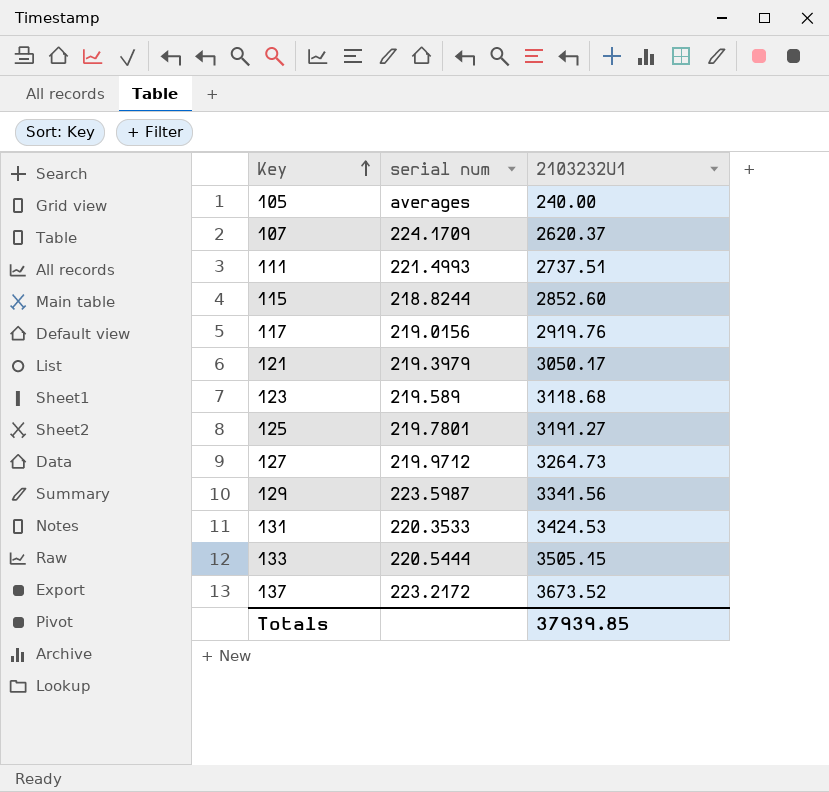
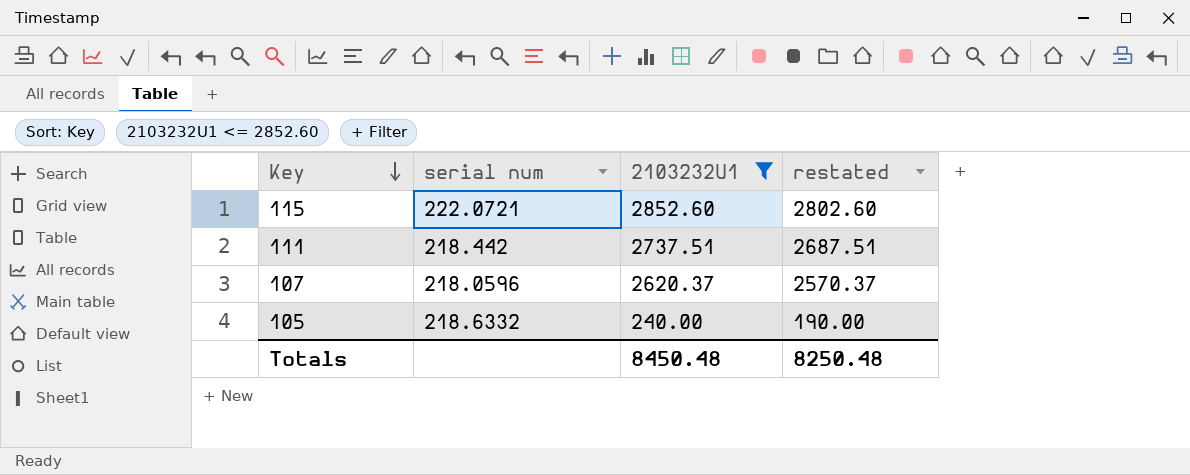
filter: none -> 2103232U1 <= 2852.60
row order: Key ascending -> Key descending
column restated | formula: none -> [2103232U1] - 50
115 | serial num: 218.8244 -> 222.0721
111 | serial num: 221.4993 -> 218.442
107 | serial num: 224.1709 -> 218.0596
105 | serial num: averages -> 218.6332
Totals | 2103232U1: 37939.85 -> 8450.48

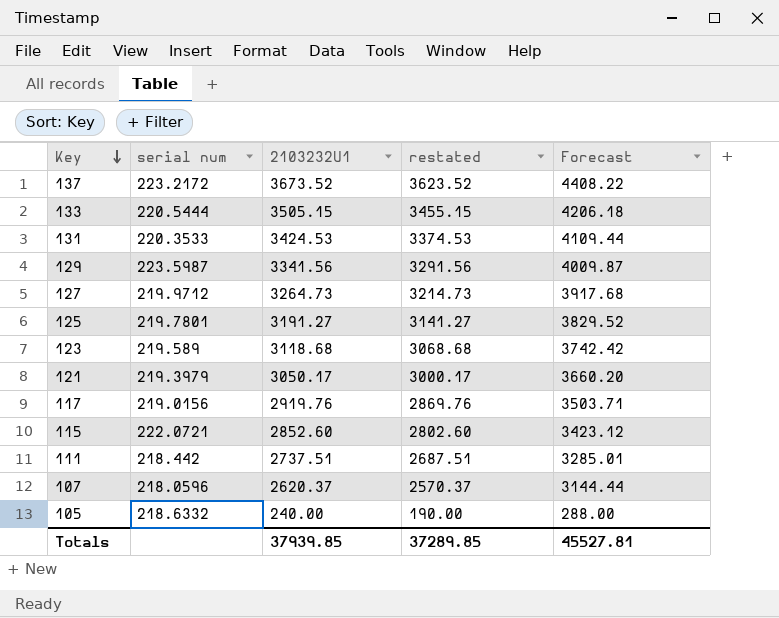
filter: 2103232U1 <= 2852.60 -> none
column Forecast | formula: none -> [2103232U1] * 1.2
Totals | 2103232U1: 8450.48 -> 37939.85
Totals | restated: 8250.48 -> 37289.85

